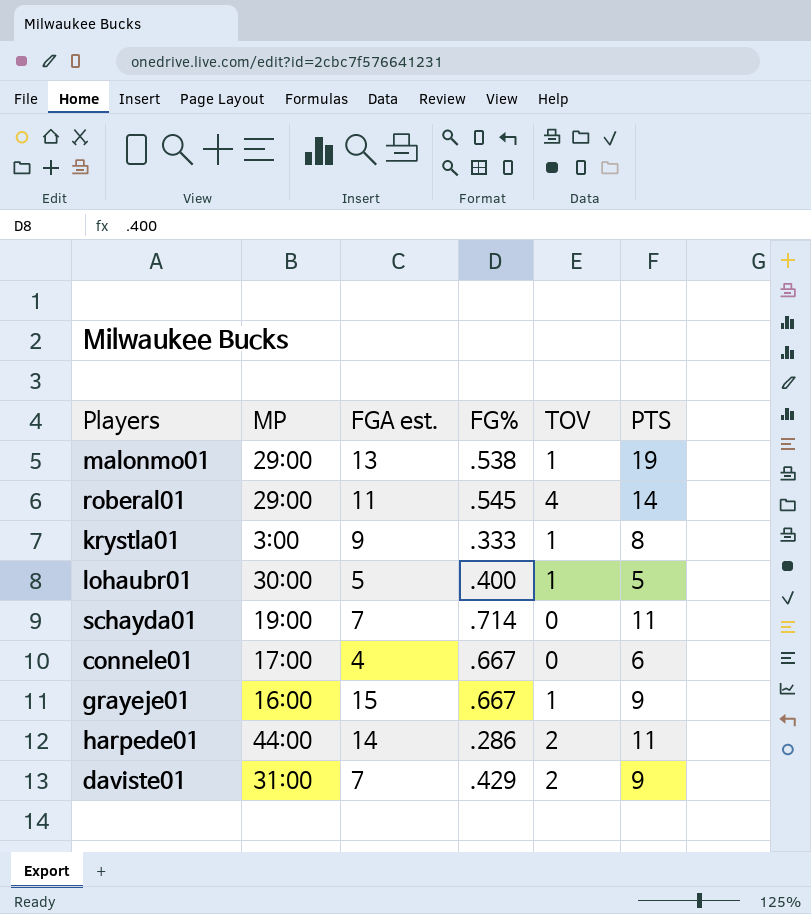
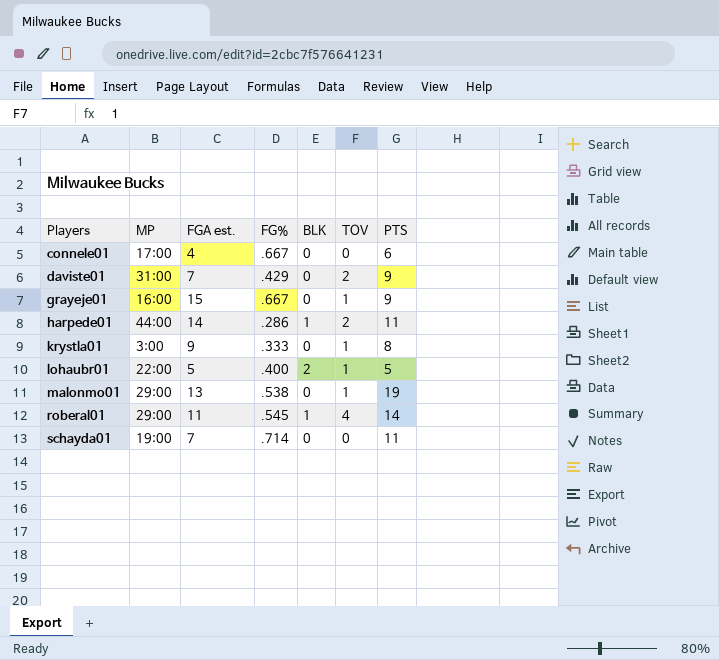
row order: none -> Players ascending
column BLK | position: none -> 5
lohaubr01 | MP: 30:00 -> 22:00

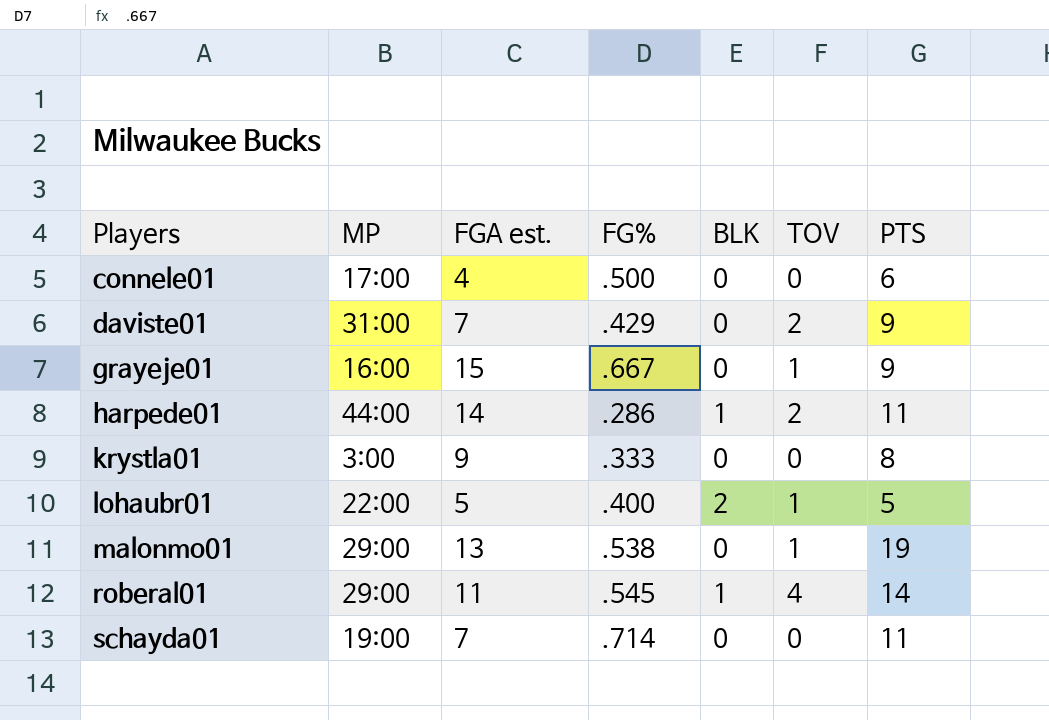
connele01 | FG%: .667 -> .500
krystla01 | TOV: 1 -> 0

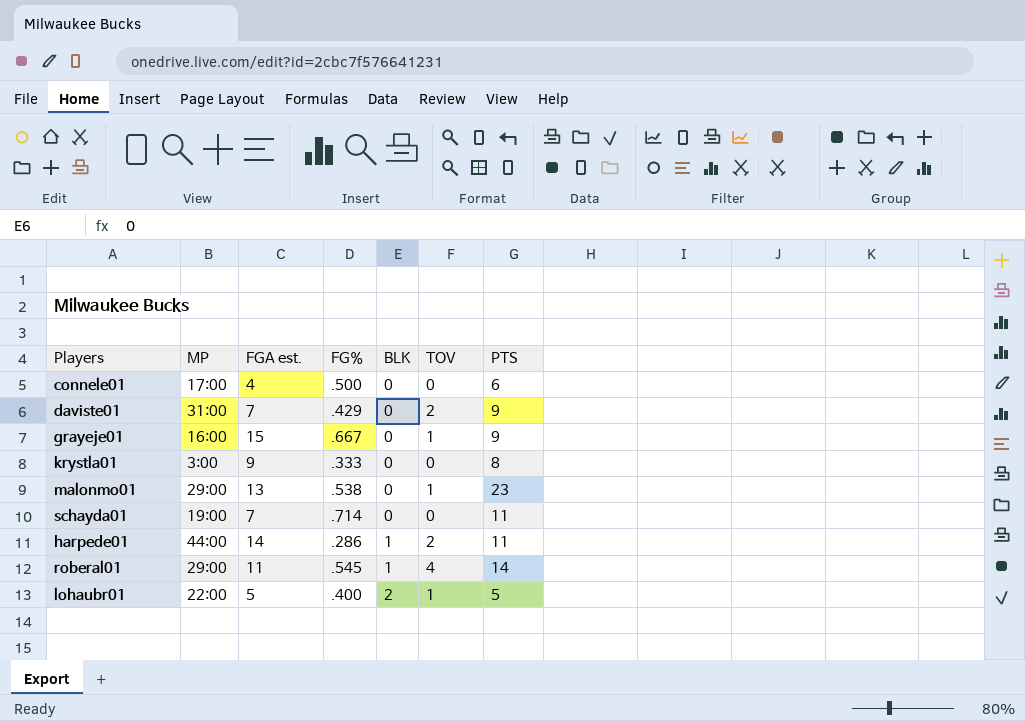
row order: Players ascending -> BLK ascending
malonmo01 | PTS: 19 -> 23

